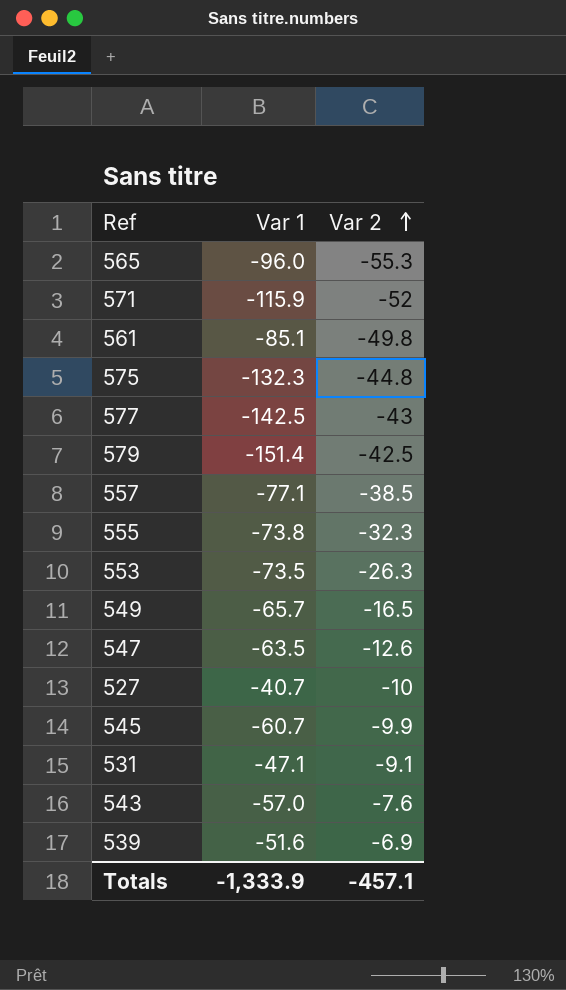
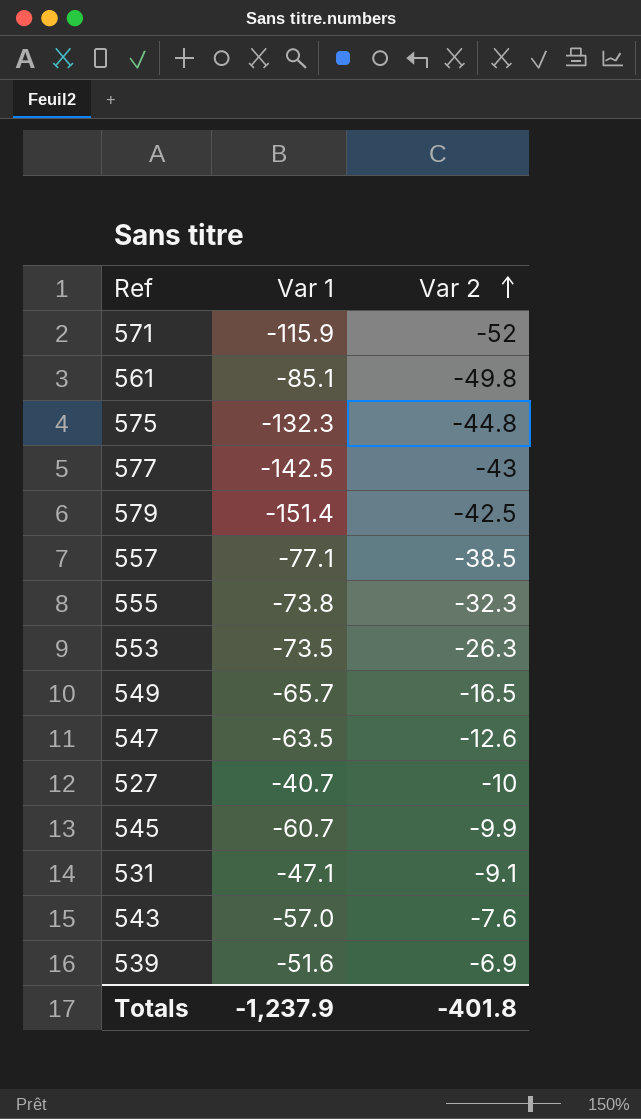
row 565: -96.0 | -55.3 -> none
Totals | Var 1: -1,333.9 -> -1,237.9
Totals | Var 2: -457.1 -> -401.8

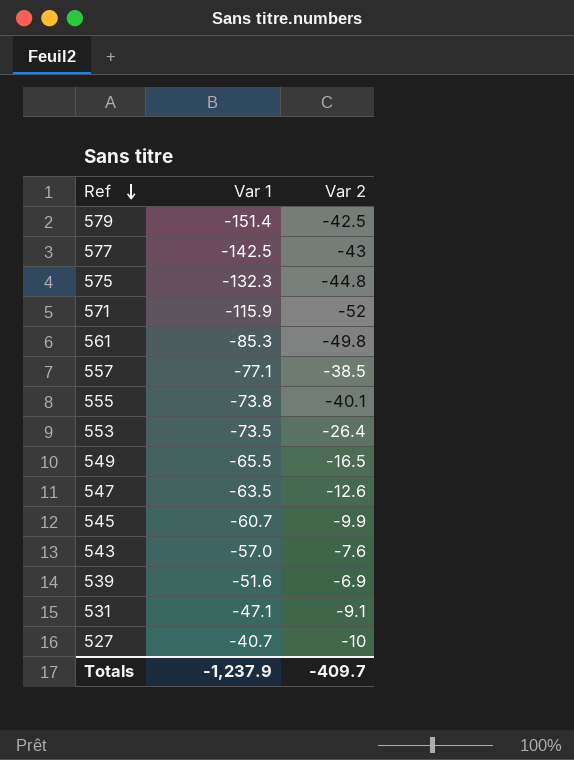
row order: Var 2 ascending -> Ref descending
561 | Var 1: -85.1 -> -85.3
555 | Var 2: -32.3 -> -40.1
553 | Var 2: -26.3 -> -26.4
549 | Var 1: -65.7 -> -65.5
Totals | Var 2: -401.8 -> -409.7

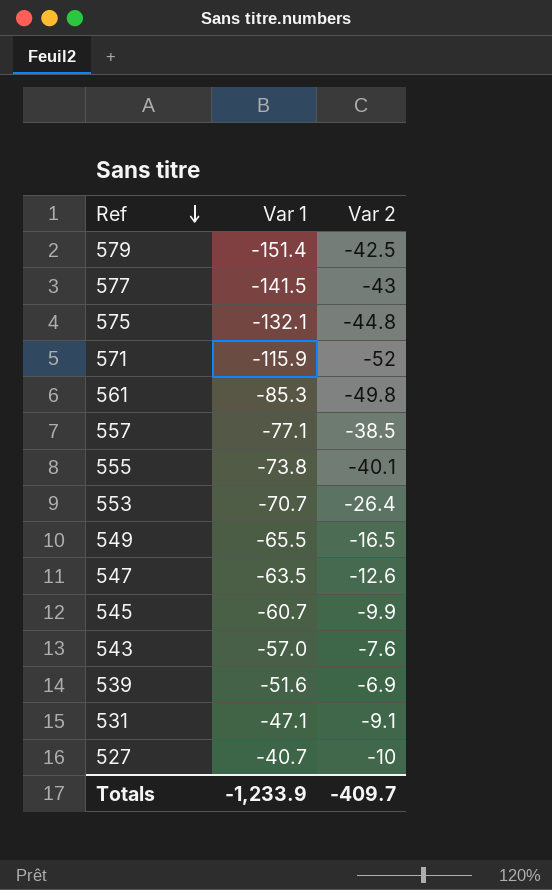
577 | Var 1: -142.5 -> -141.5
575 | Var 1: -132.3 -> -132.1
553 | Var 1: -73.5 -> -70.7
Totals | Var 1: -1,237.9 -> -1,233.9

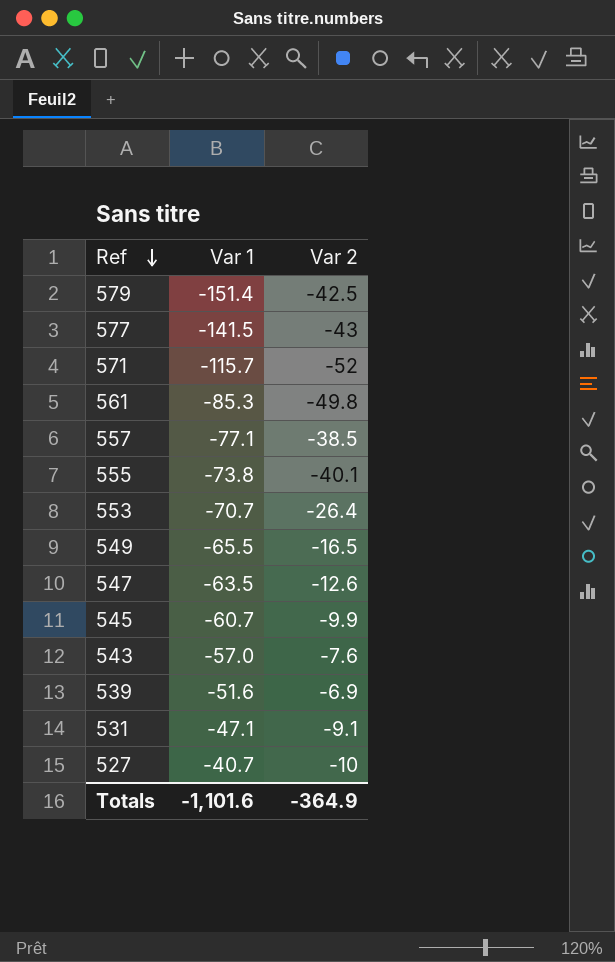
row 575: -132.1 | -44.8 -> none
571 | Var 1: -115.9 -> -115.7
Totals | Var 1: -1,233.9 -> -1,101.6
Totals | Var 2: -409.7 -> -364.9

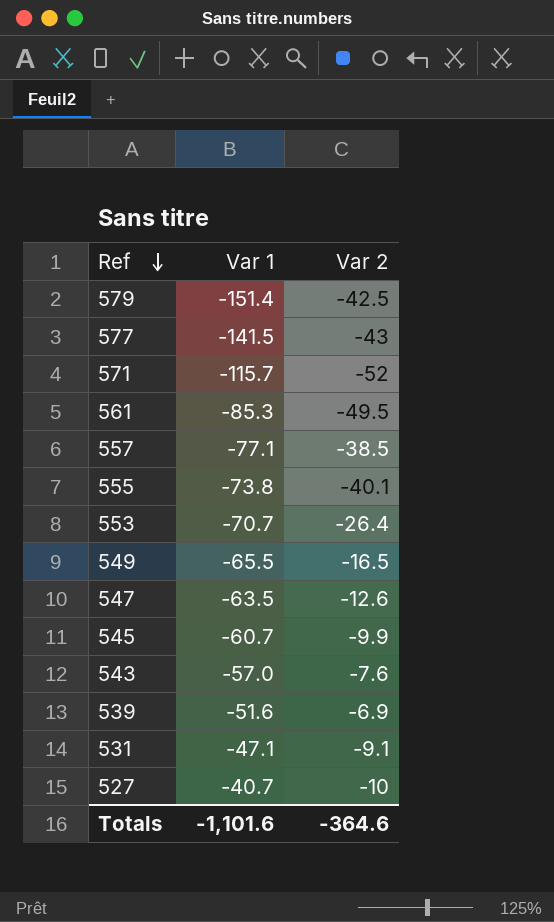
561 | Var 2: -49.8 -> -49.5
Totals | Var 2: -364.9 -> -364.6

